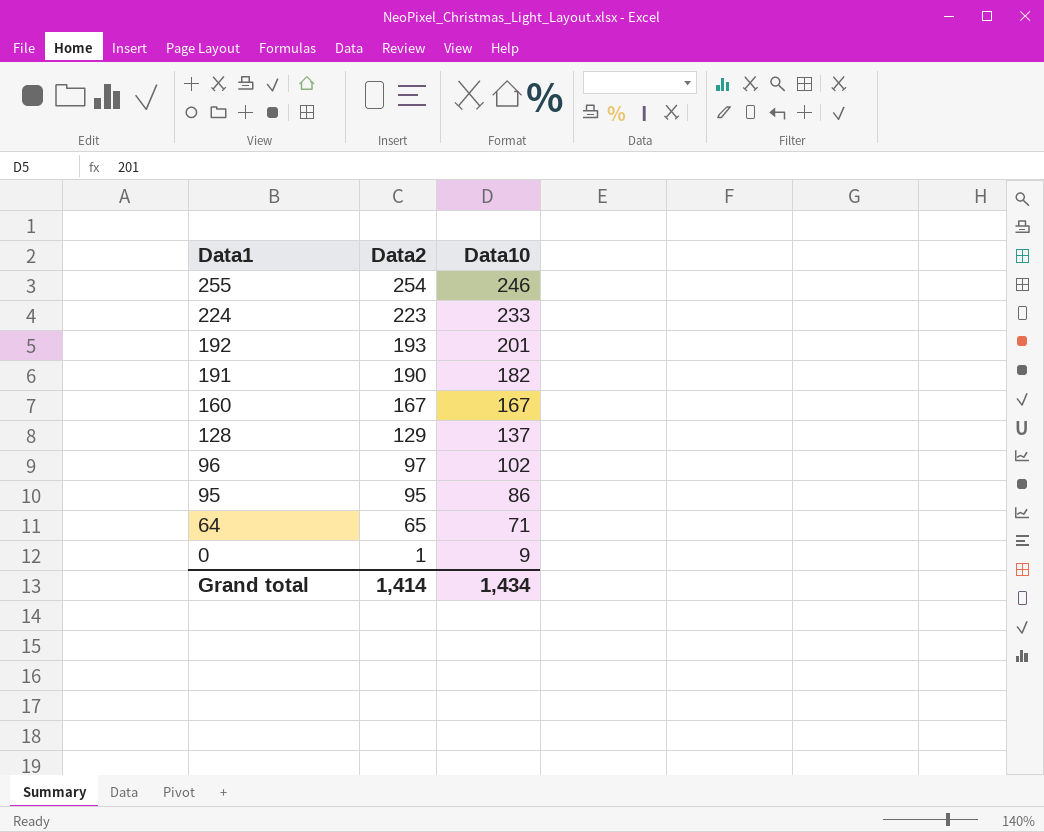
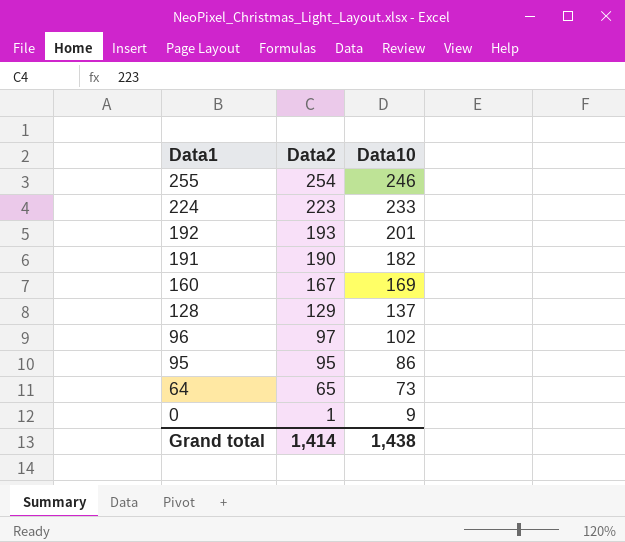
160 | Data10: 167 -> 169
64 | Data10: 71 -> 73
Grand total | Data10: 1,434 -> 1,438

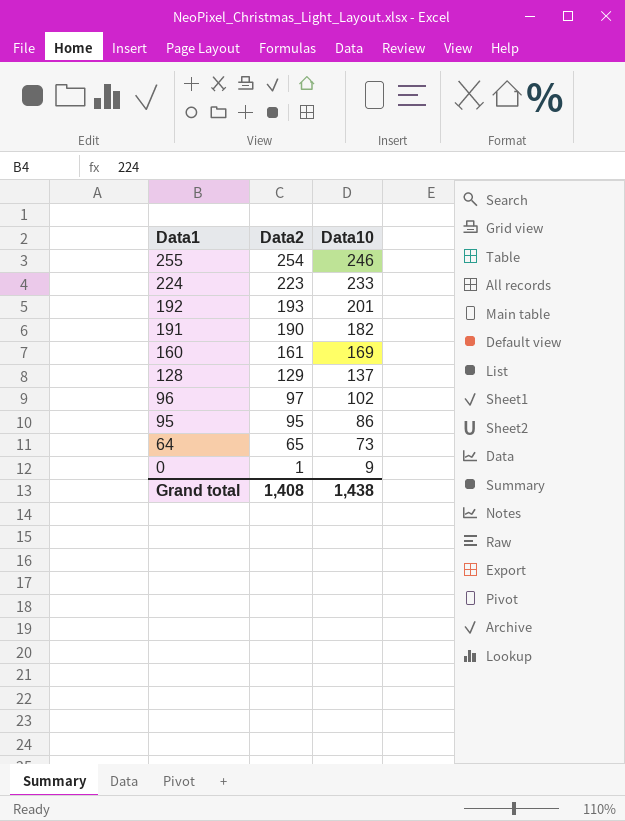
160 | Data2: 167 -> 161
Grand total | Data2: 1,414 -> 1,408

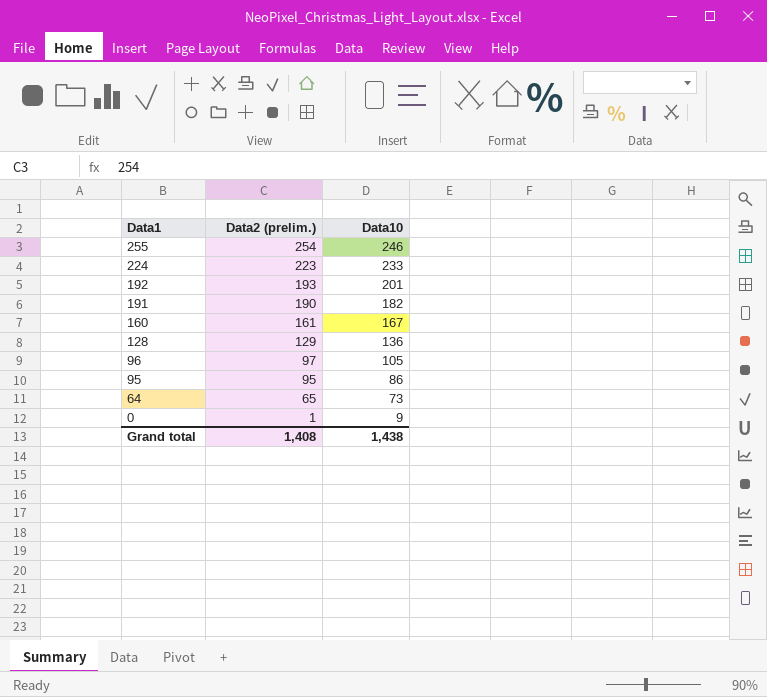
column name: Data2 -> Data2 (prelim.)
160 | Data10: 169 -> 167
128 | Data10: 137 -> 136
96 | Data10: 102 -> 105

